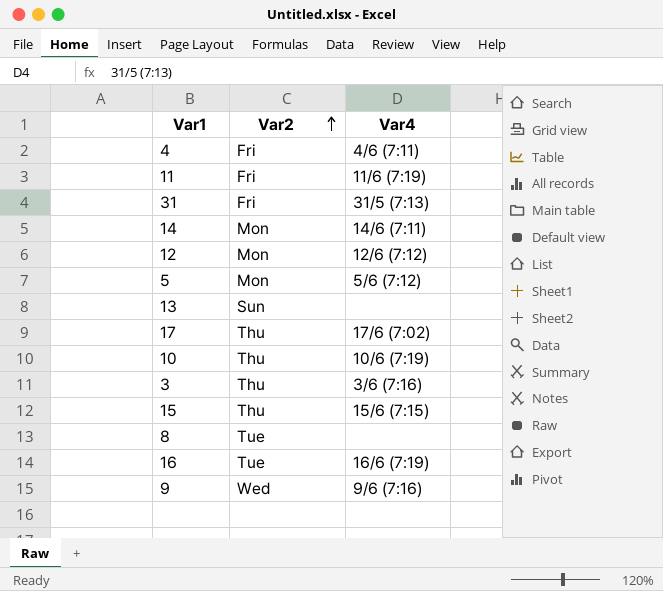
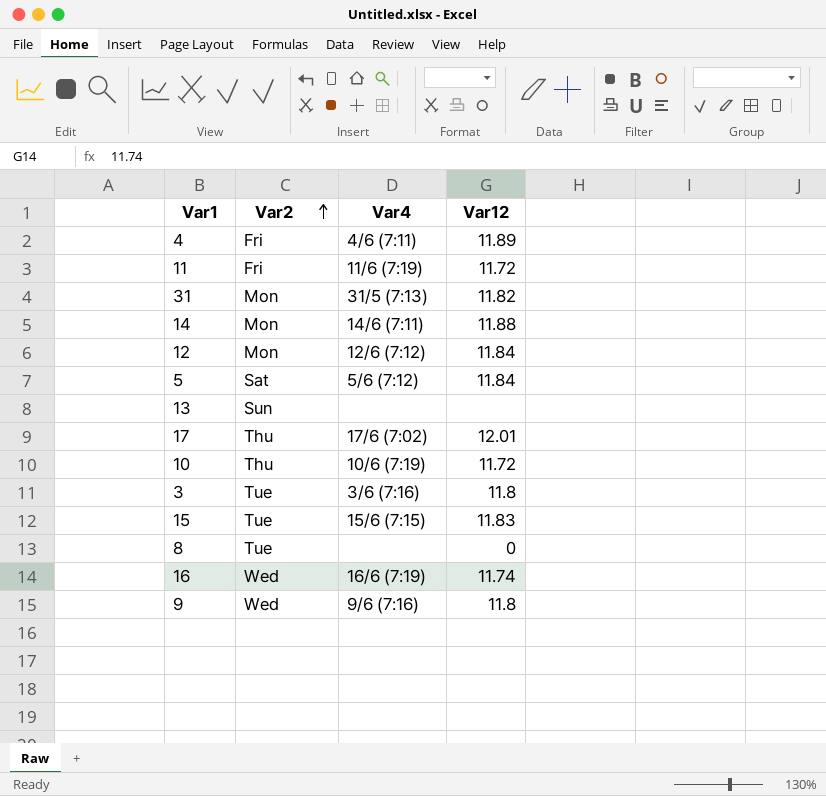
column Var12 | position: none -> 4
31 | Var2: Fri -> Mon
5 | Var2: Mon -> Sat
3 | Var2: Thu -> Tue
15 | Var2: Thu -> Tue
16 | Var2: Tue -> Wed

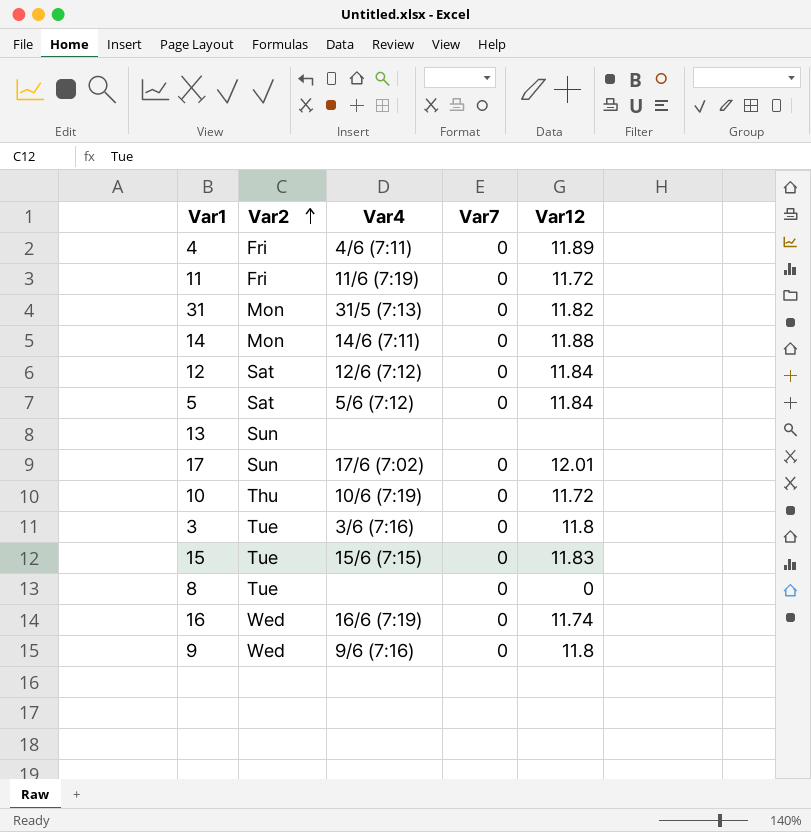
column Var7 | position: none -> 4
12 | Var2: Mon -> Sat
17 | Var2: Thu -> Sun

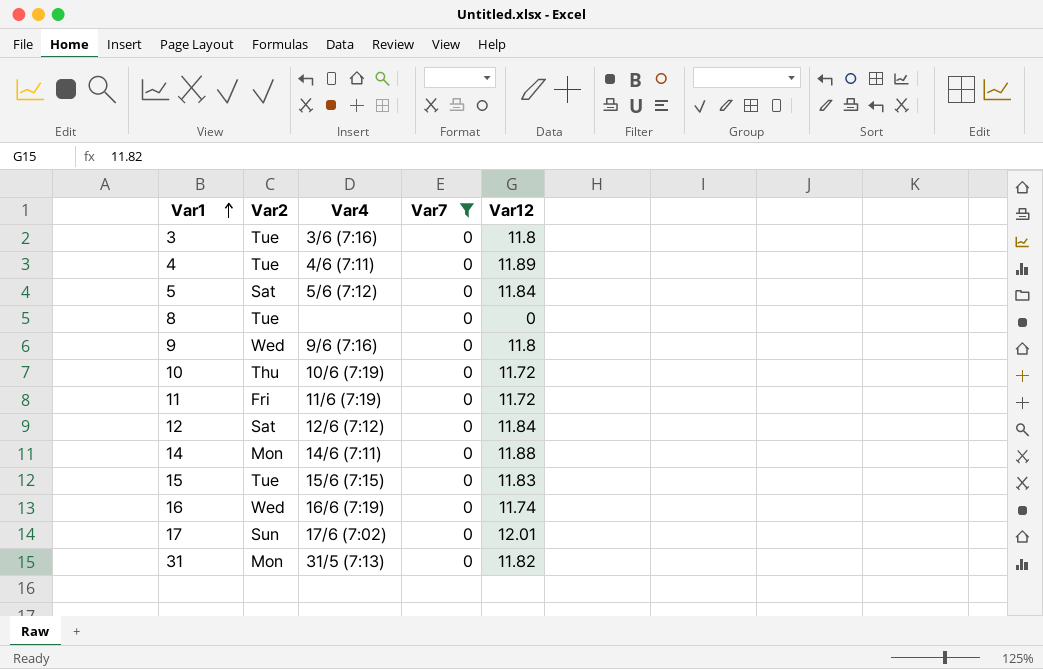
filter: none -> Var7 = 0
row order: Var2 ascending -> Var1 ascending
4 | Var2: Fri -> Tue

